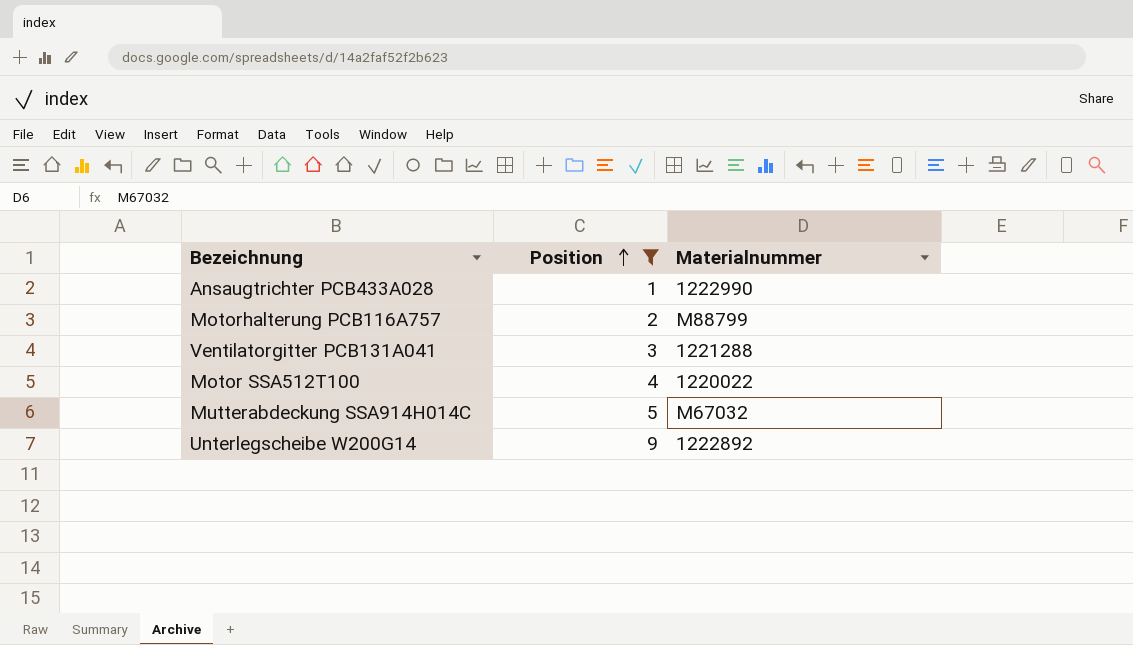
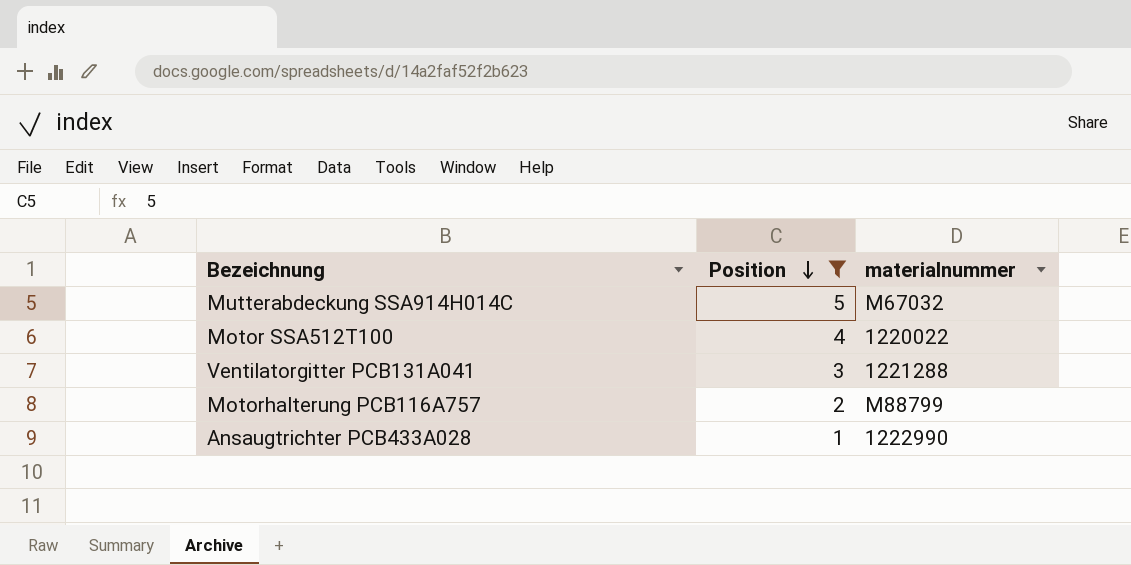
row order: Position ascending -> Position descending
column name: Materialnummer -> materialnummer
row Unterlegscheibe W200G14: 9 | 1222892 -> none

